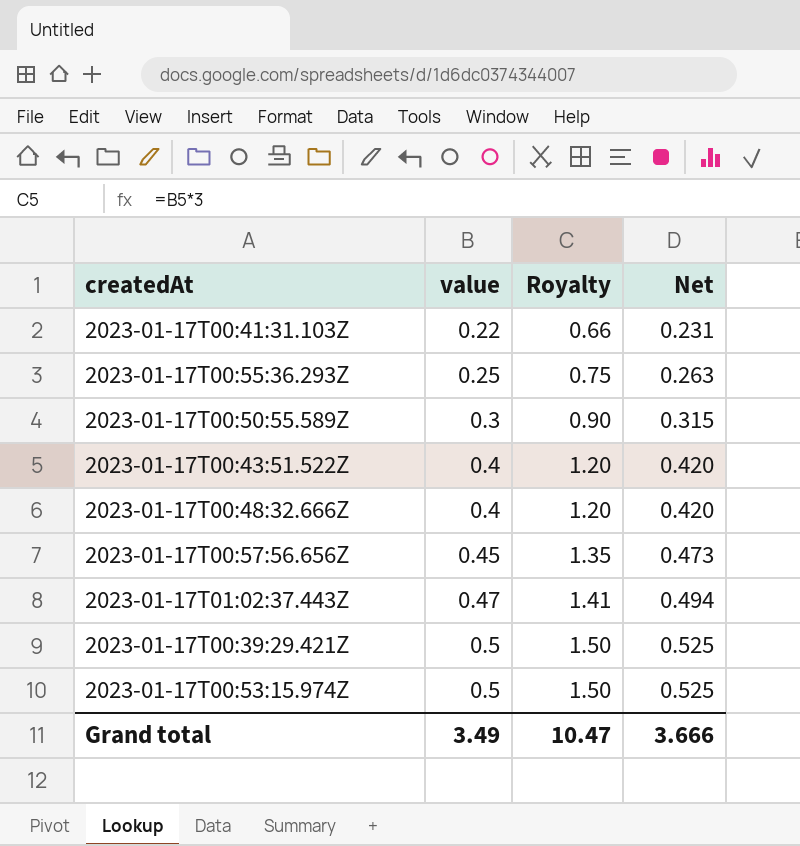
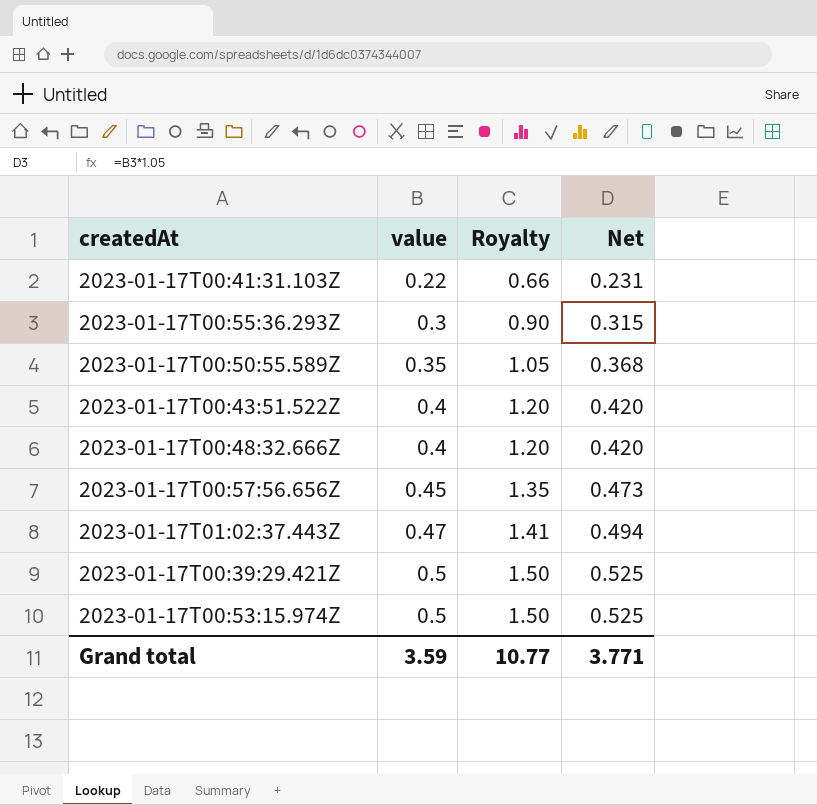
2023-01-17T00:55:36.293Z | value: 0.25 -> 0.3
2023-01-17T00:55:36.293Z | Royalty: 0.75 -> 0.90
2023-01-17T00:55:36.293Z | Net: 0.263 -> 0.315
2023-01-17T00:50:55.589Z | value: 0.3 -> 0.35
2023-01-17T00:50:55.589Z | Royalty: 0.90 -> 1.05
2023-01-17T00:50:55.589Z | Net: 0.315 -> 0.368
Grand total | value: 3.49 -> 3.59
Grand total | Royalty: 10.47 -> 10.77
Grand total | Net: 3.666 -> 3.771

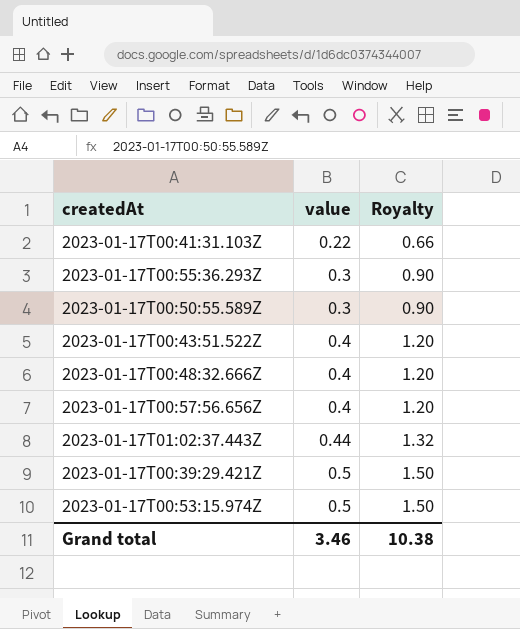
column Net | formula: [value] * 1.05 -> none
2023-01-17T00:50:55.589Z | value: 0.35 -> 0.3
2023-01-17T00:50:55.589Z | Royalty: 1.05 -> 0.90
2023-01-17T00:57:56.656Z | value: 0.45 -> 0.4
2023-01-17T00:57:56.656Z | Royalty: 1.35 -> 1.20
2023-01-17T01:02:37.443Z | value: 0.47 -> 0.44
2023-01-17T01:02:37.443Z | Royalty: 1.41 -> 1.32
Grand total | value: 3.59 -> 3.46
Grand total | Royalty: 10.77 -> 10.38

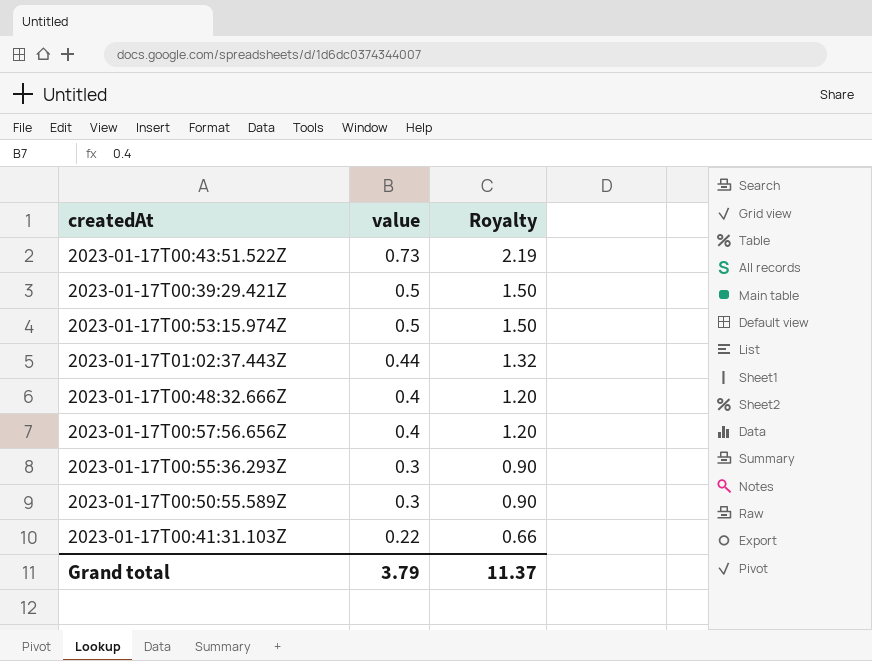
row order: value ascending -> value descending
2023-01-17T00:43:51.522Z | value: 0.4 -> 0.73
2023-01-17T00:43:51.522Z | Royalty: 1.20 -> 2.19
Grand total | value: 3.46 -> 3.79
Grand total | Royalty: 10.38 -> 11.37

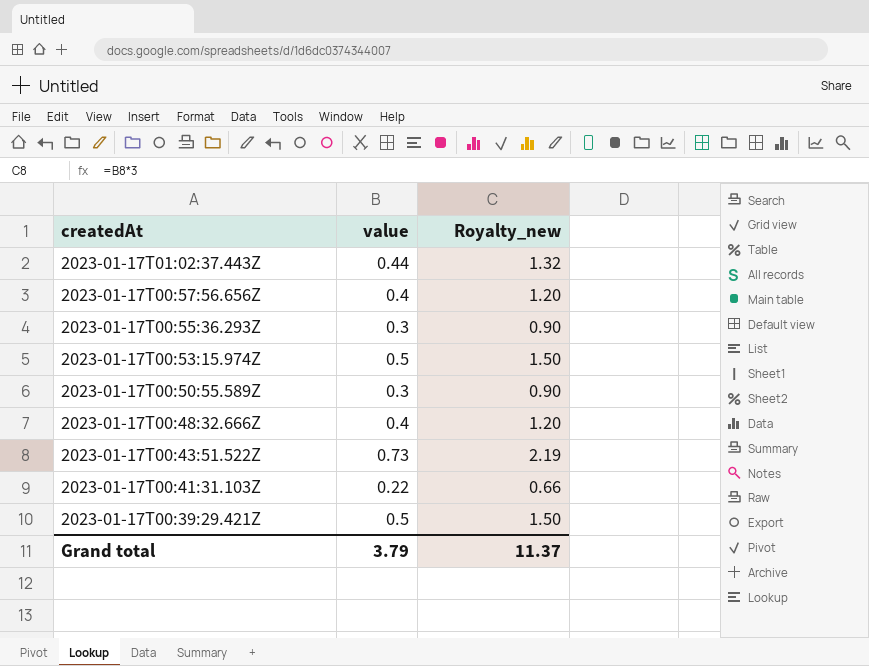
row order: value descending -> createdAt descending
column name: Royalty -> Royalty_new

